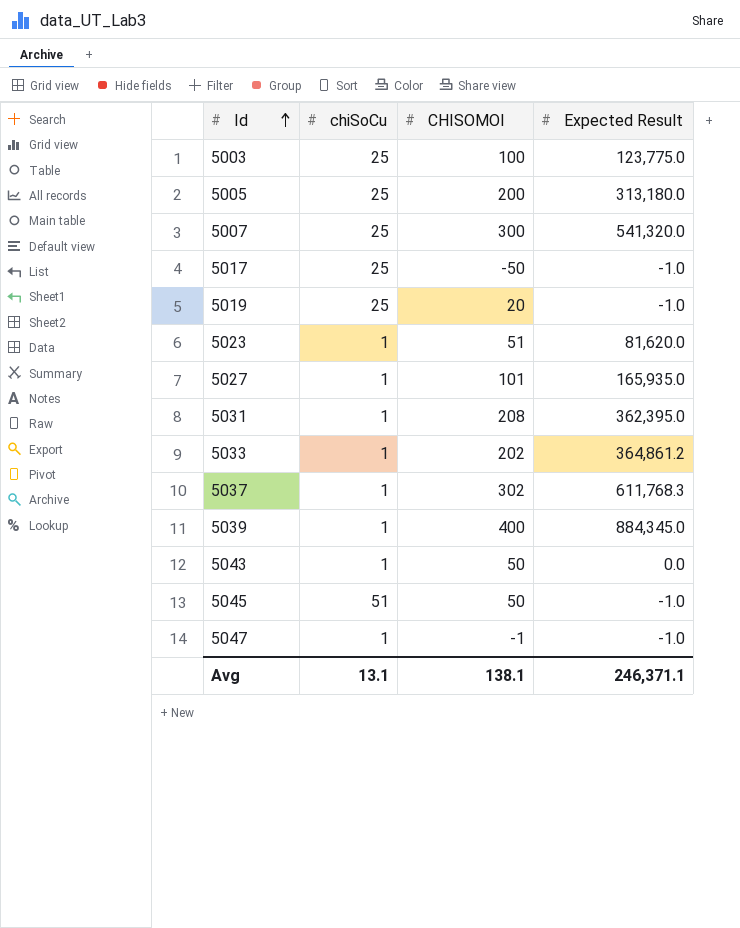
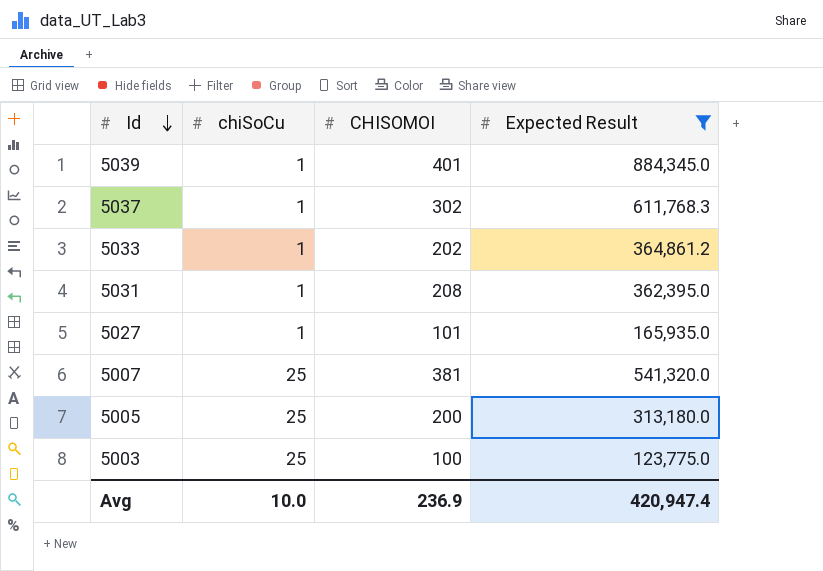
filter: none -> Expected Result >= 123,775.0
row order: Id ascending -> Id descending
5039 | CHISOMOI: 400 -> 401
5007 | CHISOMOI: 300 -> 381
Avg | chiSoCu: 13.1 -> 10.0
Avg | CHISOMOI: 138.1 -> 236.9
Avg | Expected Result: 246,371.1 -> 420,947.4

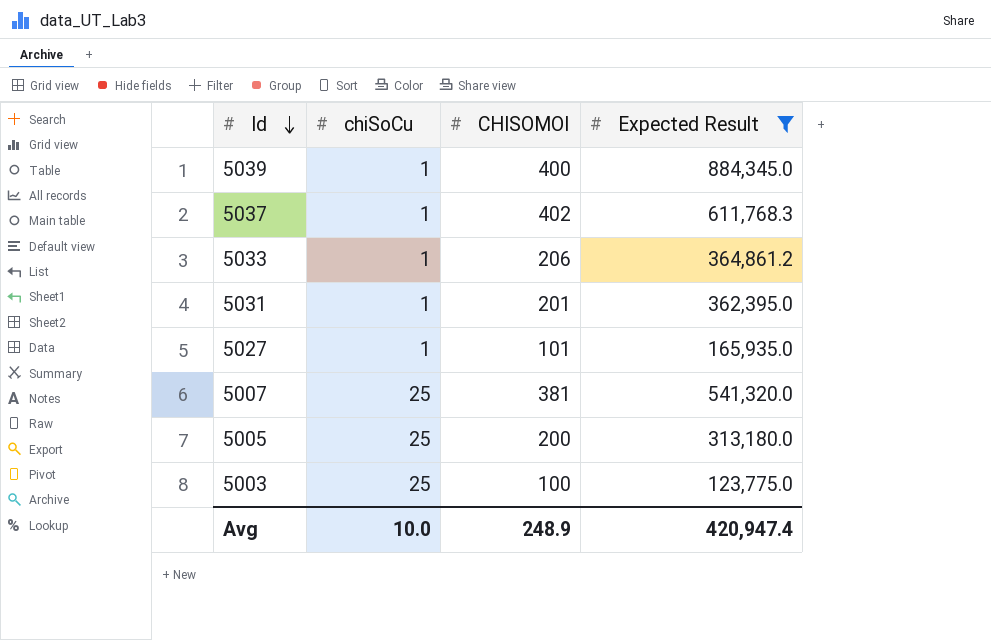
5039 | CHISOMOI: 401 -> 400
5037 | CHISOMOI: 302 -> 402
5033 | CHISOMOI: 202 -> 206
5031 | CHISOMOI: 208 -> 201
Avg | CHISOMOI: 236.9 -> 248.9

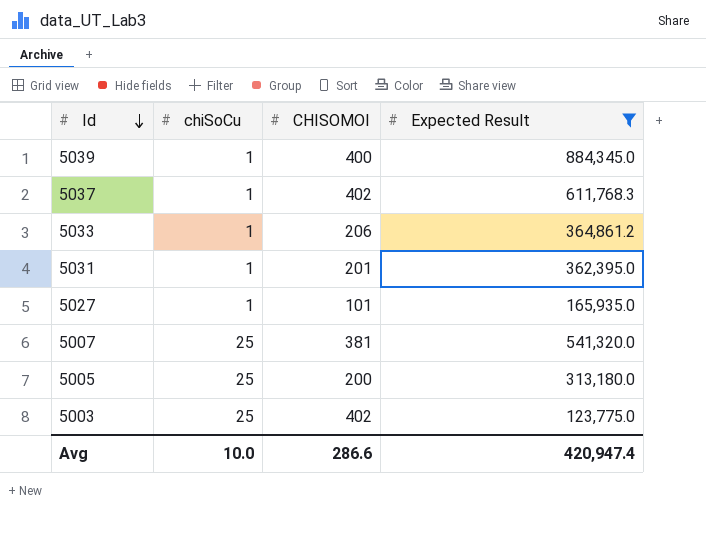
5003 | CHISOMOI: 100 -> 402
Avg | CHISOMOI: 248.9 -> 286.6

